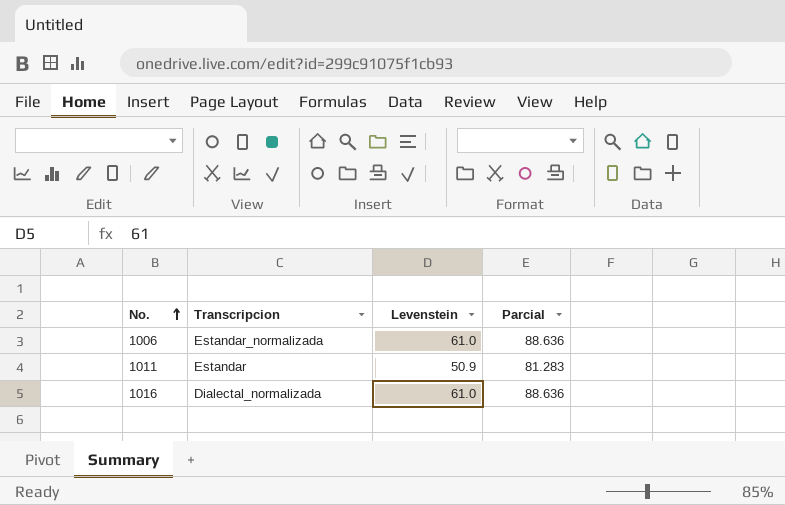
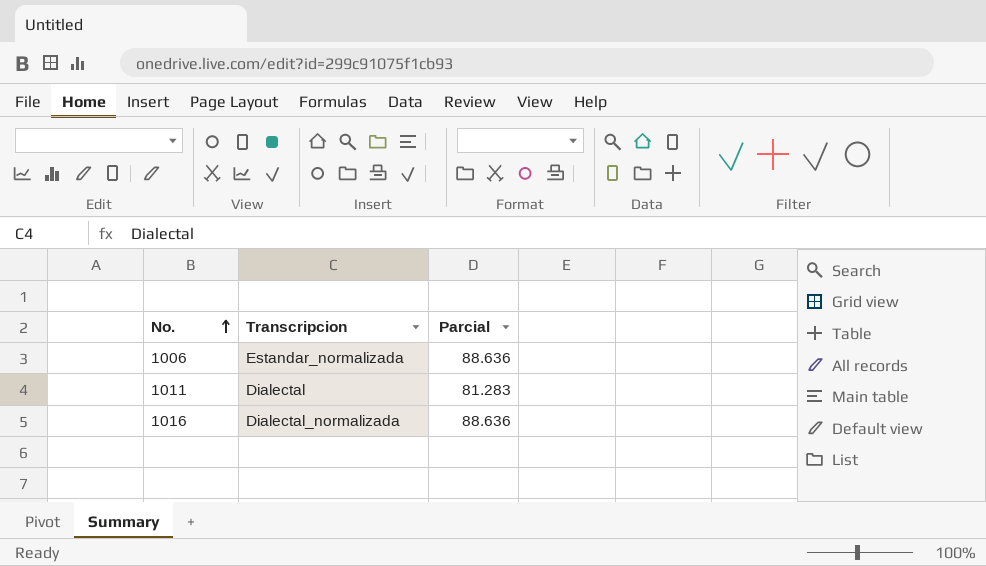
column Levenstein | position: 3 -> none
1011 | Transcripcion: Estandar -> Dialectal

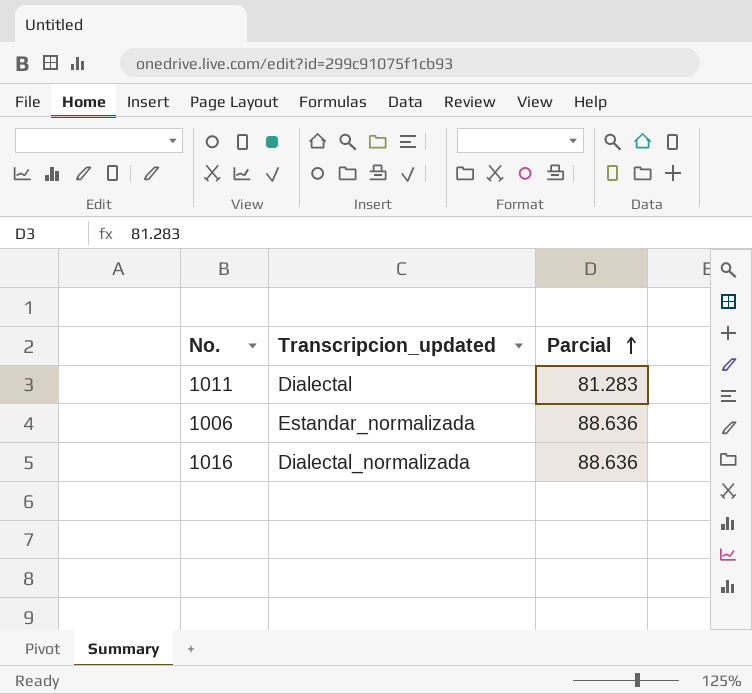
row order: No. ascending -> Parcial ascending
column name: Transcripcion -> Transcripcion_updated

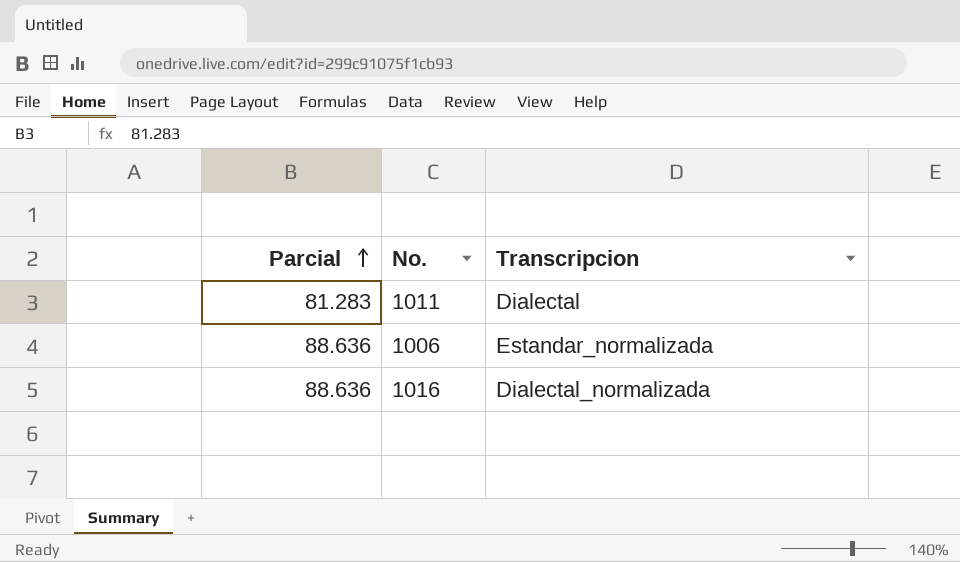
column Parcial | position: 3 -> 1
column name: Transcripcion_updated -> Transcripcion

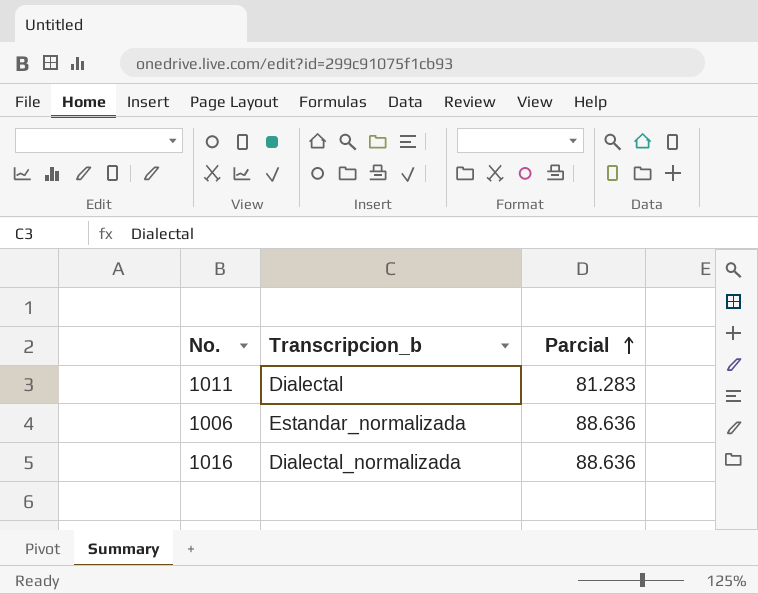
column name: Transcripcion -> Transcripcion_b
column Parcial | position: 1 -> 3

